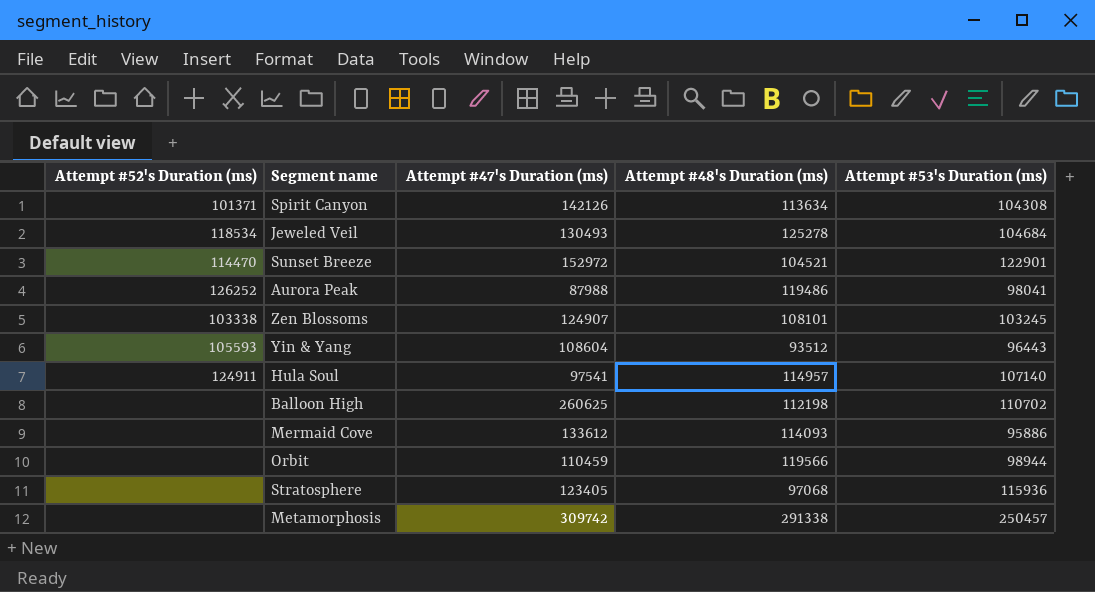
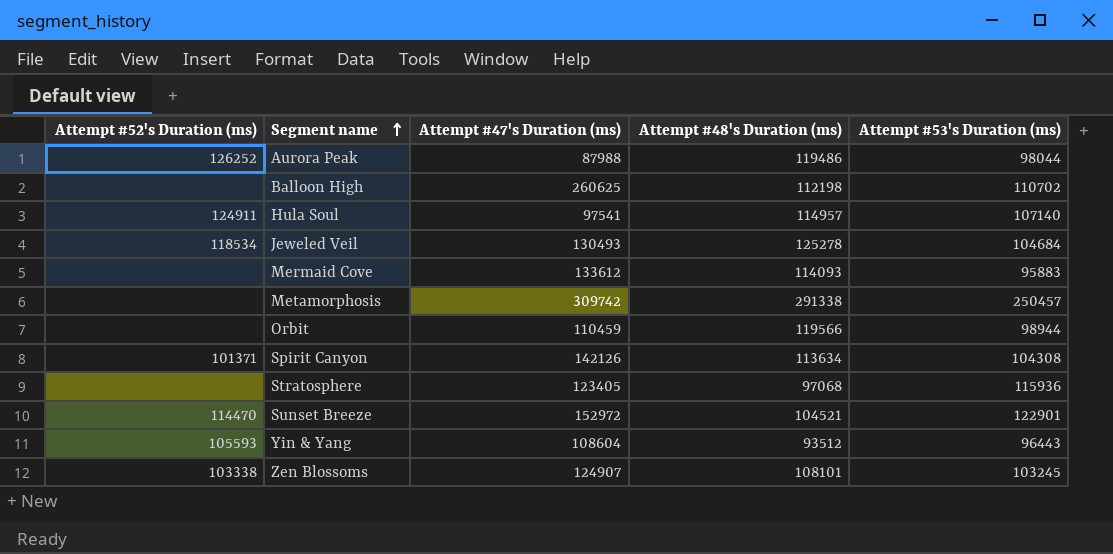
row order: none -> Segment name ascending
Aurora Peak | Attempt #53's Duration (ms): 98041 -> 98044
Mermaid Cove | Attempt #53's Duration (ms): 95886 -> 95883

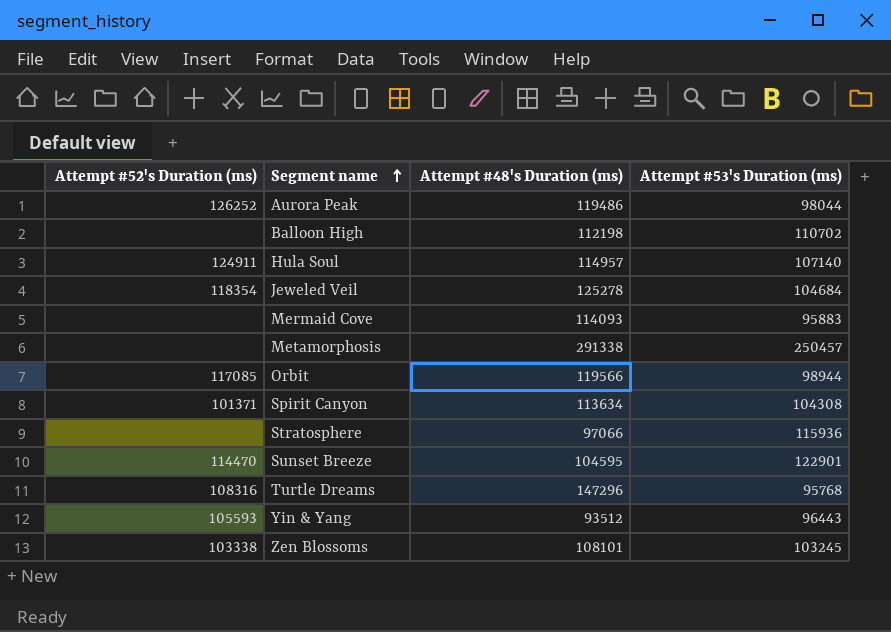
column Attempt #47's Duration (ms) | position: 3 -> none
Jeweled Veil | Attempt #52's Duration (ms): 118534 -> 118354
Orbit | Attempt #52's Duration (ms): none -> 117085
Stratosphere | Attempt #48's Duration (ms): 97068 -> 97066
Sunset Breeze | Attempt #48's Duration (ms): 104521 -> 104595
row Turtle Dreams: none -> 108316 | 147296 | 95768

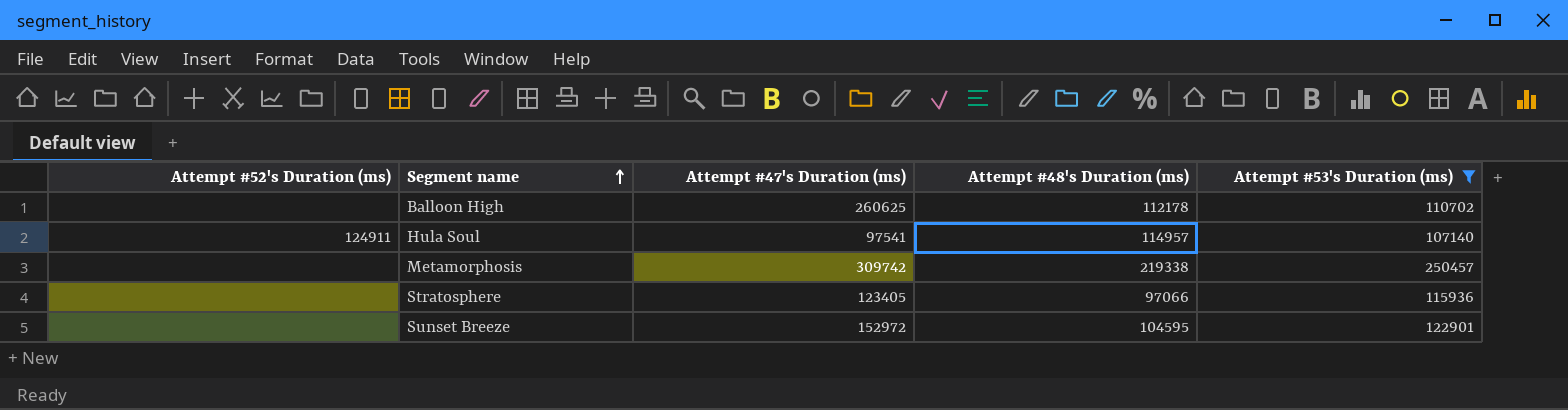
filter: none -> Attempt #53's Duration (ms) >= 107140
column Attempt #47's Duration (ms) | position: none -> 3
Balloon High | Attempt #48's Duration (ms): 112198 -> 112178
Metamorphosis | Attempt #48's Duration (ms): 291338 -> 219338
Sunset Breeze | Attempt #52's Duration (ms): 114470 -> none

